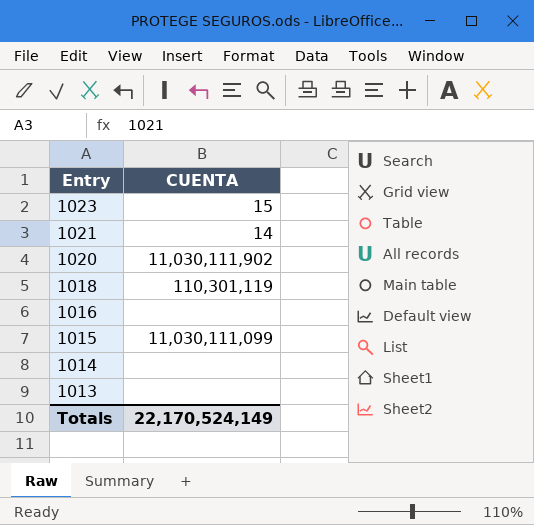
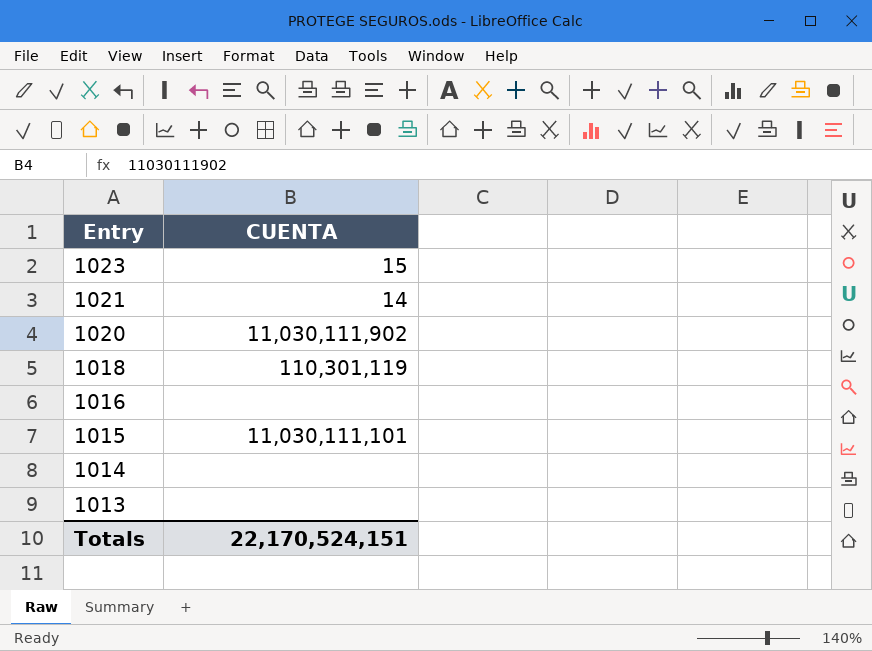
1015 | CUENTA: 11,030,111,099 -> 11,030,111,101
Totals | CUENTA: 22,170,524,149 -> 22,170,524,151

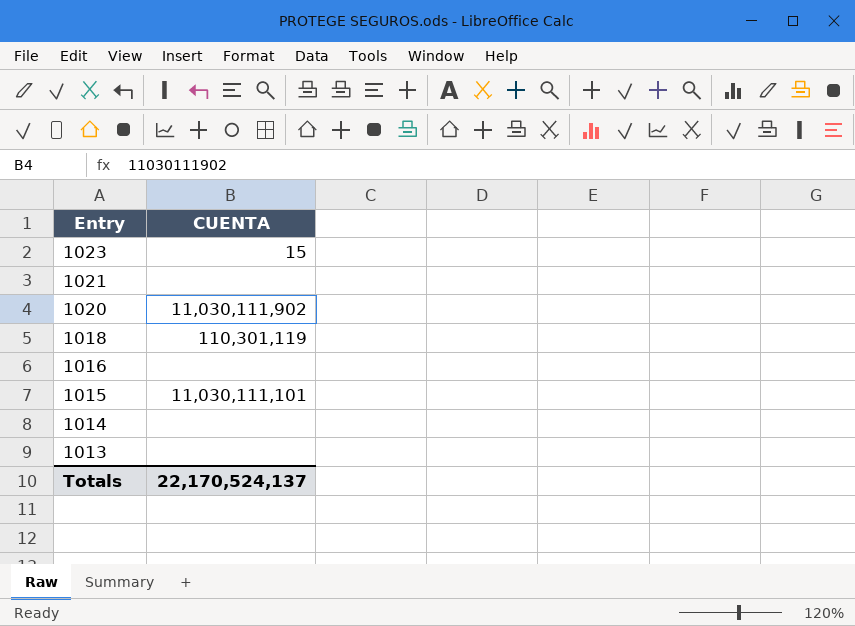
1021 | CUENTA: 14 -> none
Totals | CUENTA: 22,170,524,151 -> 22,170,524,137

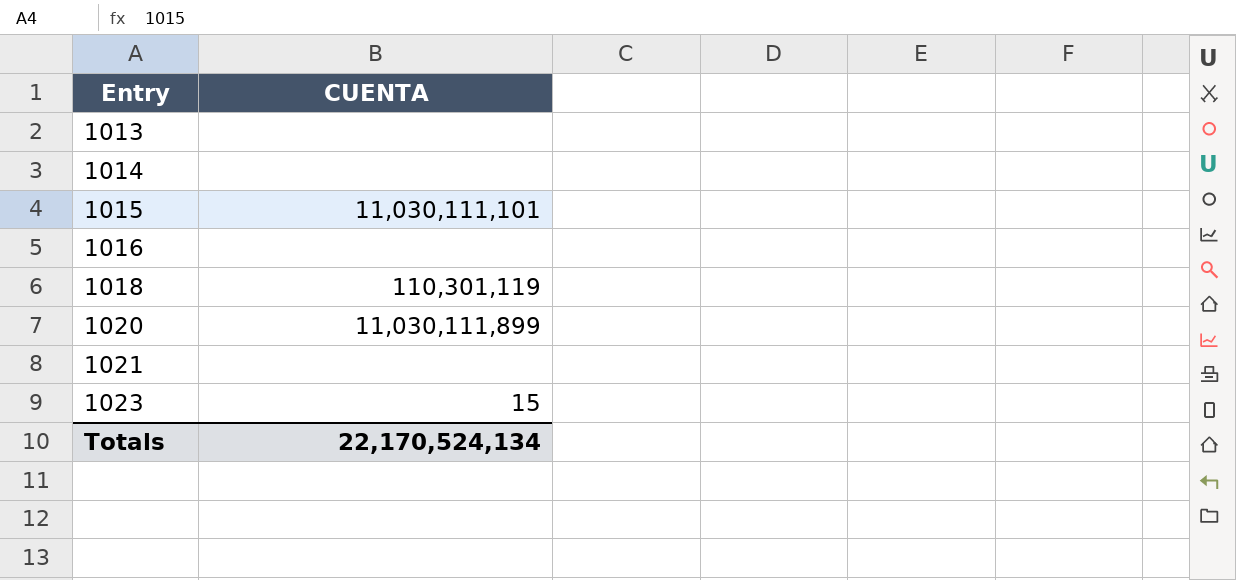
row order: Entry descending -> Entry ascending
1020 | CUENTA: 11,030,111,902 -> 11,030,111,899
Totals | CUENTA: 22,170,524,137 -> 22,170,524,134

